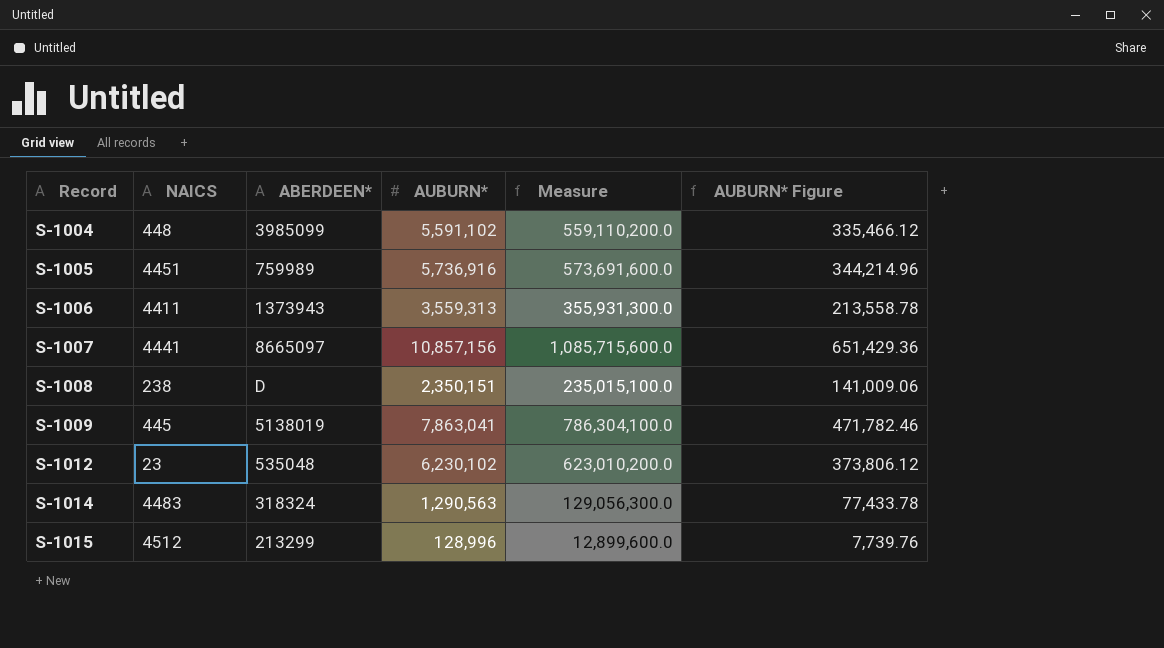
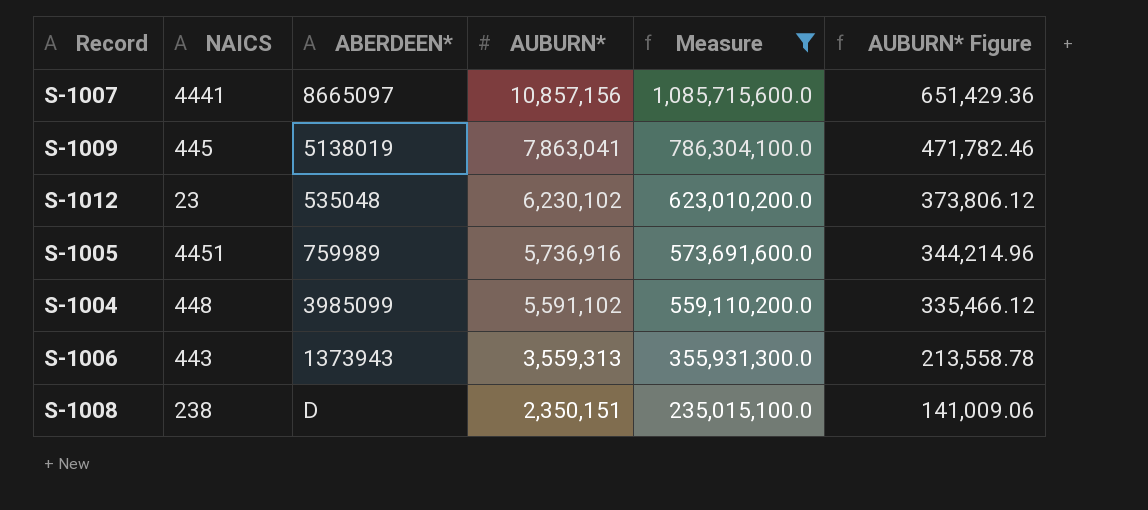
filter: none -> Measure >= 235,015,100.0
row order: Record ascending -> AUBURN* descending
S-1006 | NAICS: 4411 -> 443

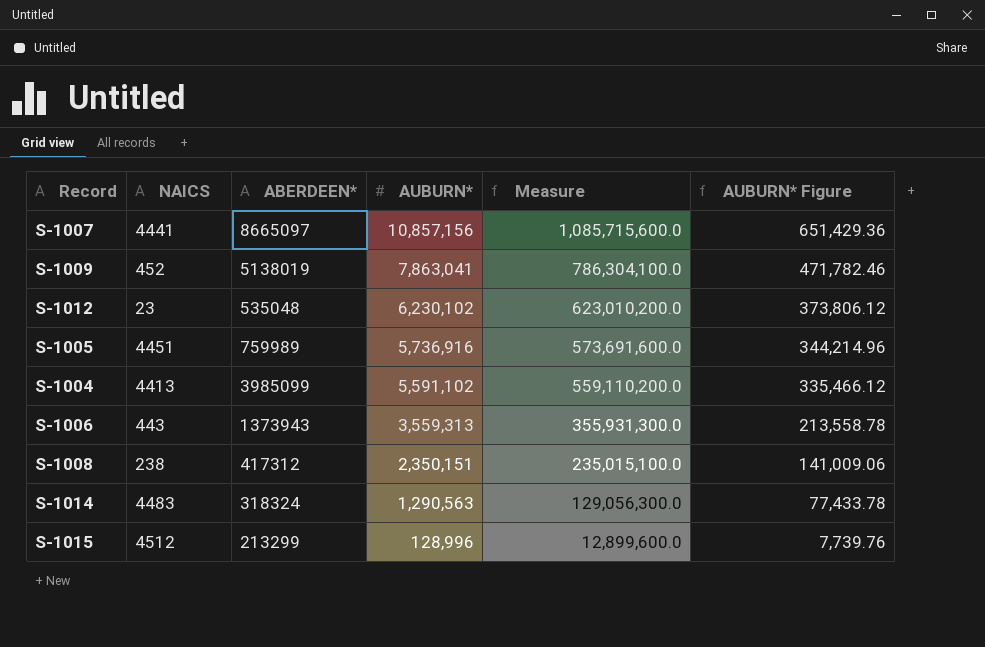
filter: Measure >= 235,015,100.0 -> none
S-1009 | NAICS: 445 -> 452
S-1004 | NAICS: 448 -> 4413
S-1008 | ABERDEEN*: D -> 417312

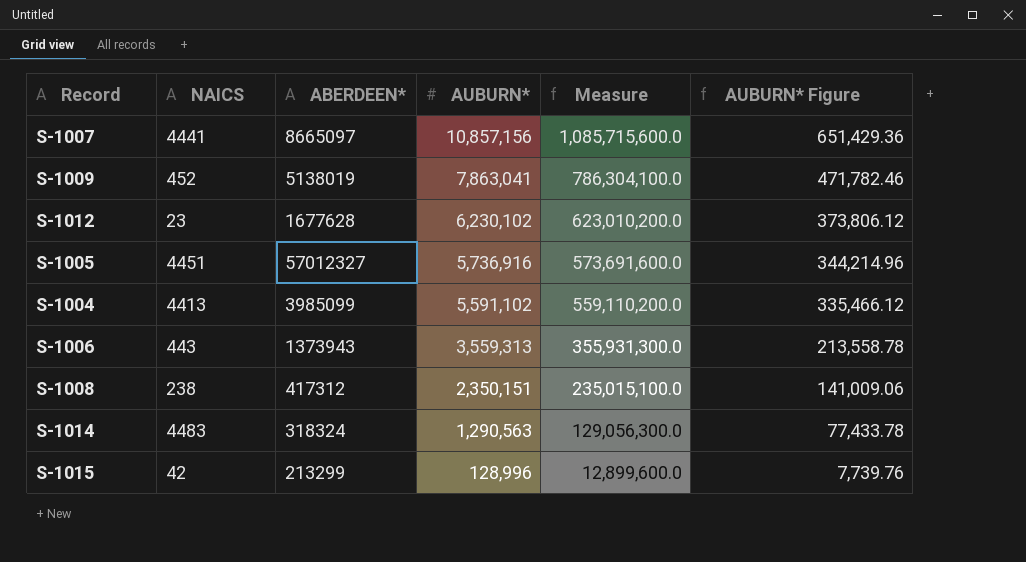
S-1012 | ABERDEEN*: 535048 -> 1677628
S-1005 | ABERDEEN*: 759989 -> 57012327
S-1015 | NAICS: 4512 -> 42

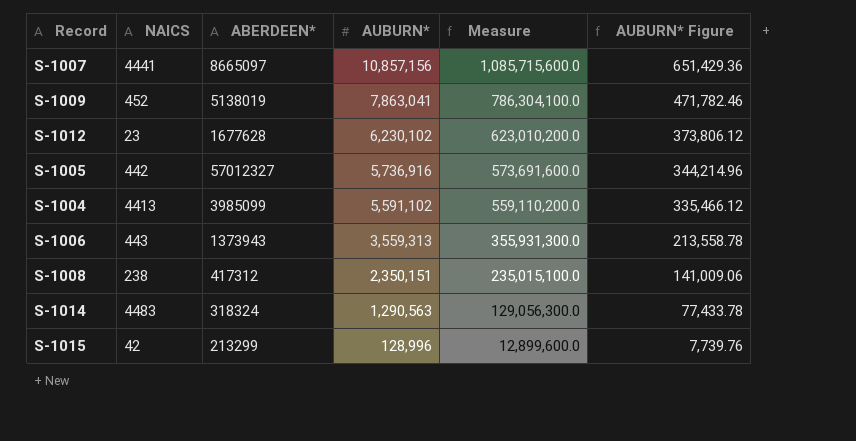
S-1005 | NAICS: 4451 -> 442

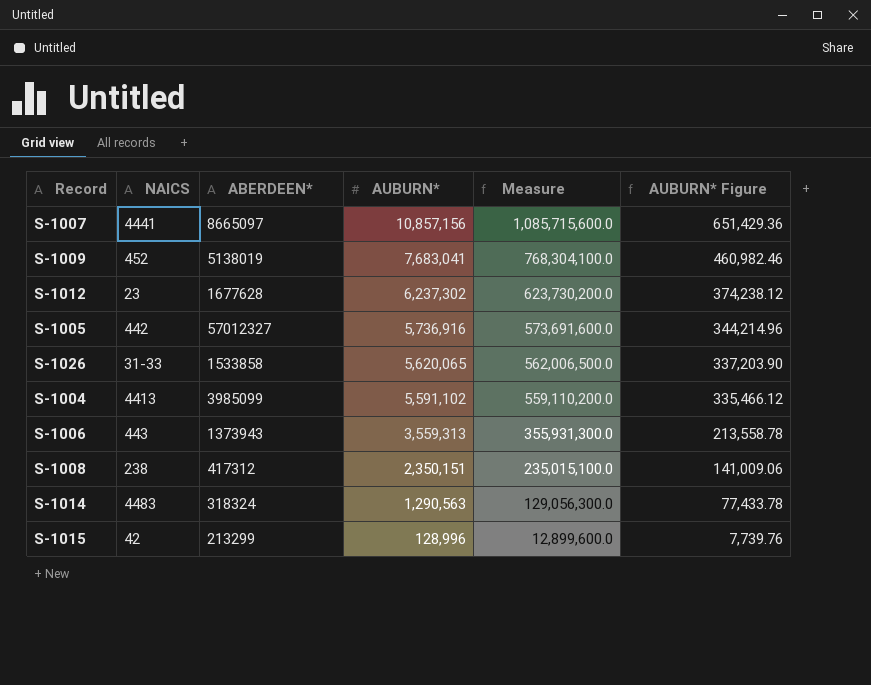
S-1009 | AUBURN*: 7,863,041 -> 7,683,041
S-1009 | Measure: 786,304,100.0 -> 768,304,100.0
S-1009 | AUBURN* Figure: 471,782.46 -> 460,982.46
S-1012 | AUBURN*: 6,230,102 -> 6,237,302
S-1012 | Measure: 623,010,200.0 -> 623,730,200.0
S-1012 | AUBURN* Figure: 373,806.12 -> 374,238.12
row S-1026: none -> 31-33 | 1533858 | 5,620,065 | 562,006,500.0 | 337,203.90

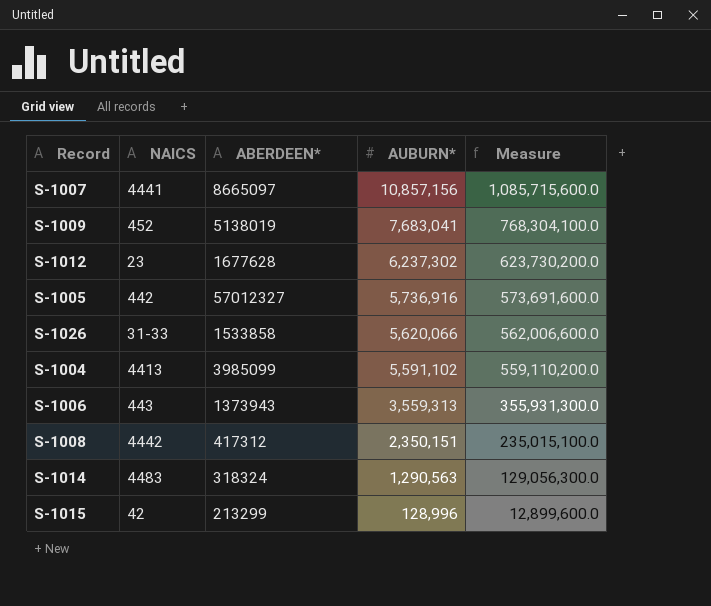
column AUBURN* Figure | formula: [AUBURN*] * 0.06 -> none
S-1026 | AUBURN*: 5,620,065 -> 5,620,066
S-1026 | Measure: 562,006,500.0 -> 562,006,600.0
S-1008 | NAICS: 238 -> 4442

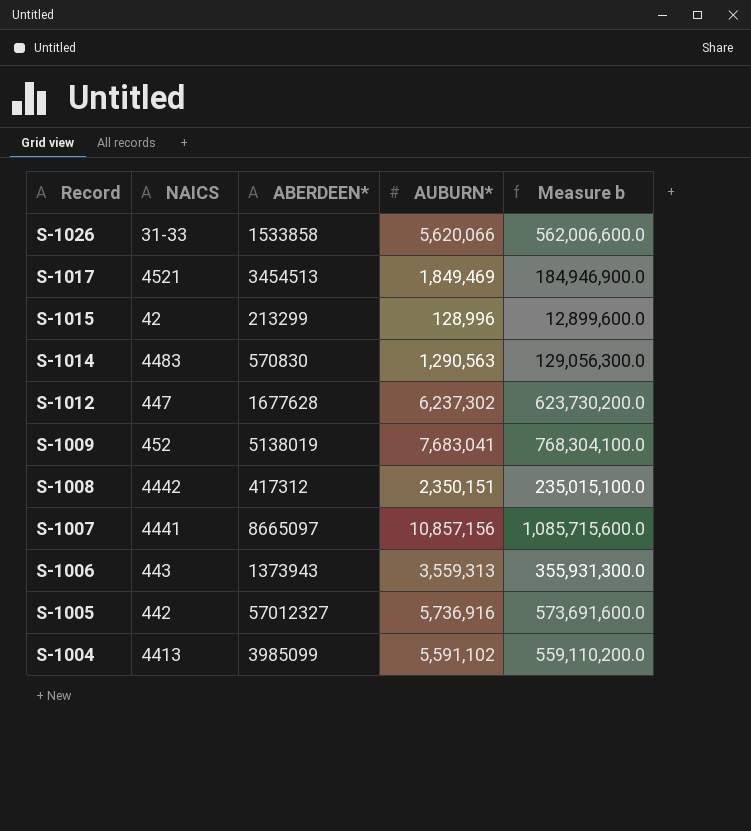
row order: AUBURN* descending -> Record descending
column name: Measure -> Measure b
row S-1017: none -> 4521 | 3454513 | 1,849,469 | 184,946,900.0
S-1014 | ABERDEEN*: 318324 -> 570830
S-1012 | NAICS: 23 -> 447

